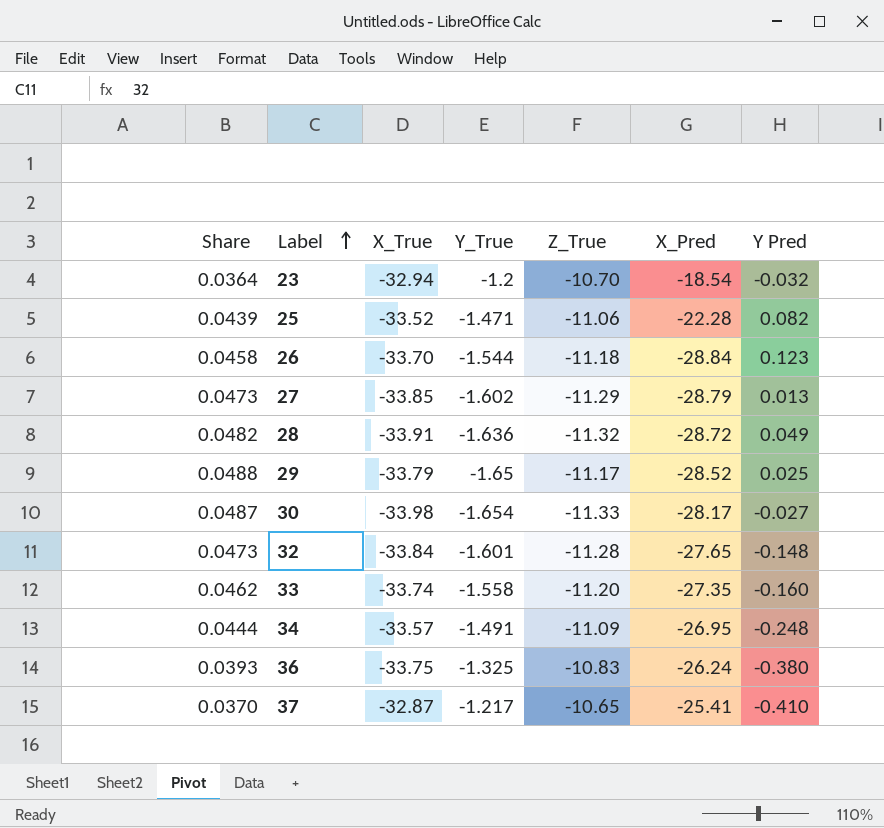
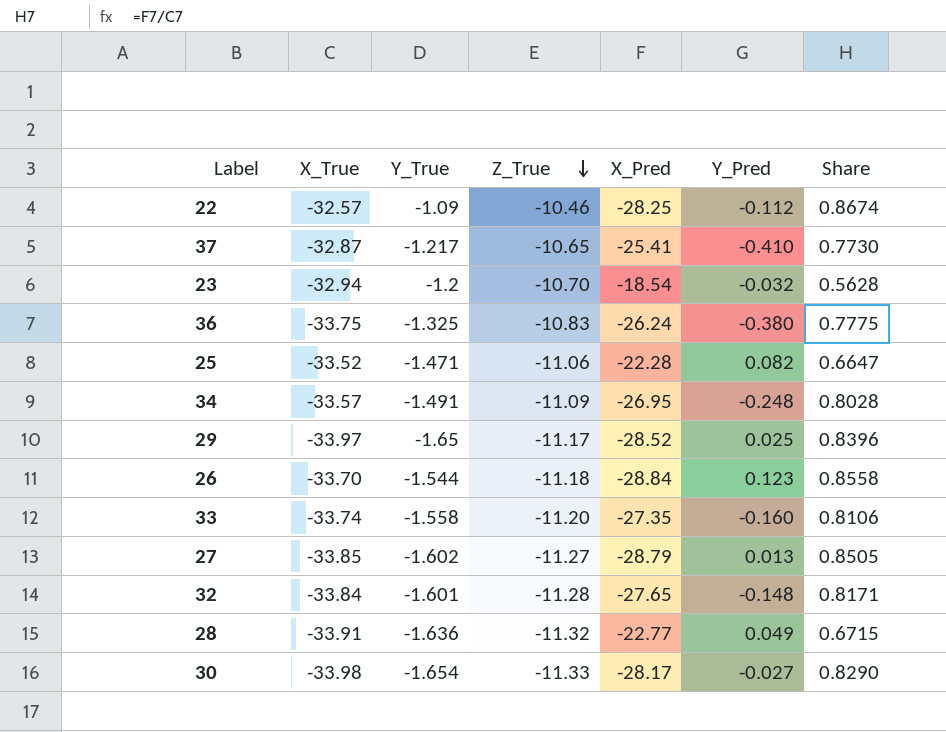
row order: Label ascending -> Z_True descending
column name: Y Pred -> Y_Pred
column Share | formula: [Y_True] / [X_True] -> [X_Pred] / [X_True]
column Share | position: 1 -> 7
row 22: none -> -32.57 | -1.09 | -10.46 | -28.25 | -0.112 | 0.8674
29 | X_True: -33.79 -> -33.97
27 | Z_True: -11.29 -> -11.27
28 | X_Pred: -28.72 -> -22.77

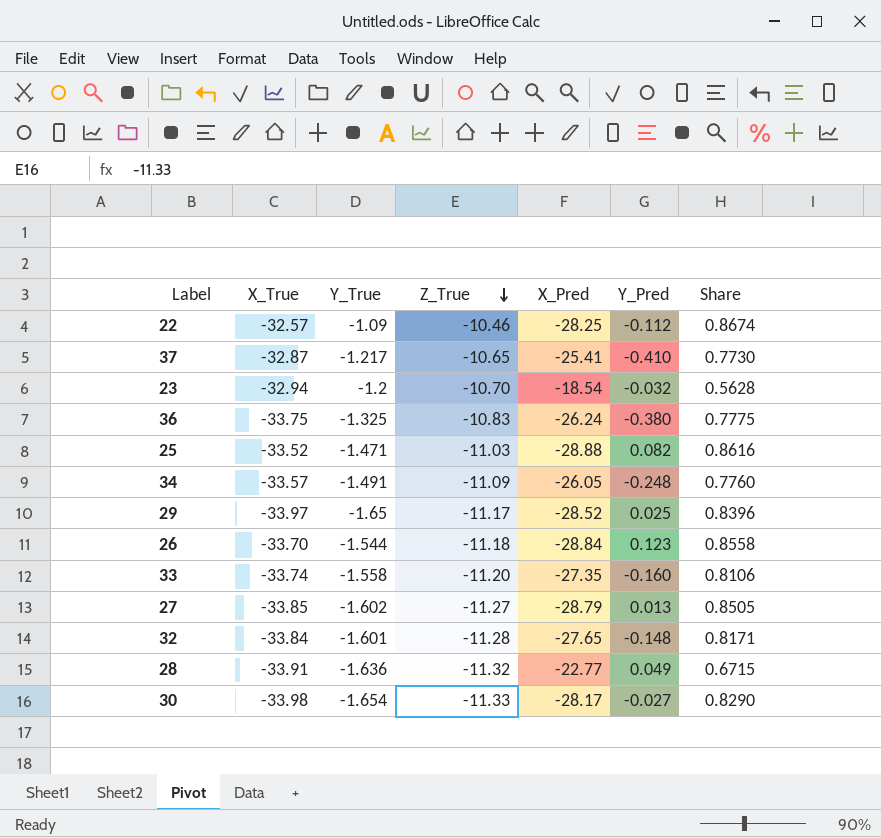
25 | Z_True: -11.06 -> -11.03
25 | X_Pred: -22.28 -> -28.88
25 | Share: 0.6647 -> 0.8616
34 | X_Pred: -26.95 -> -26.05
34 | Share: 0.8028 -> 0.7760

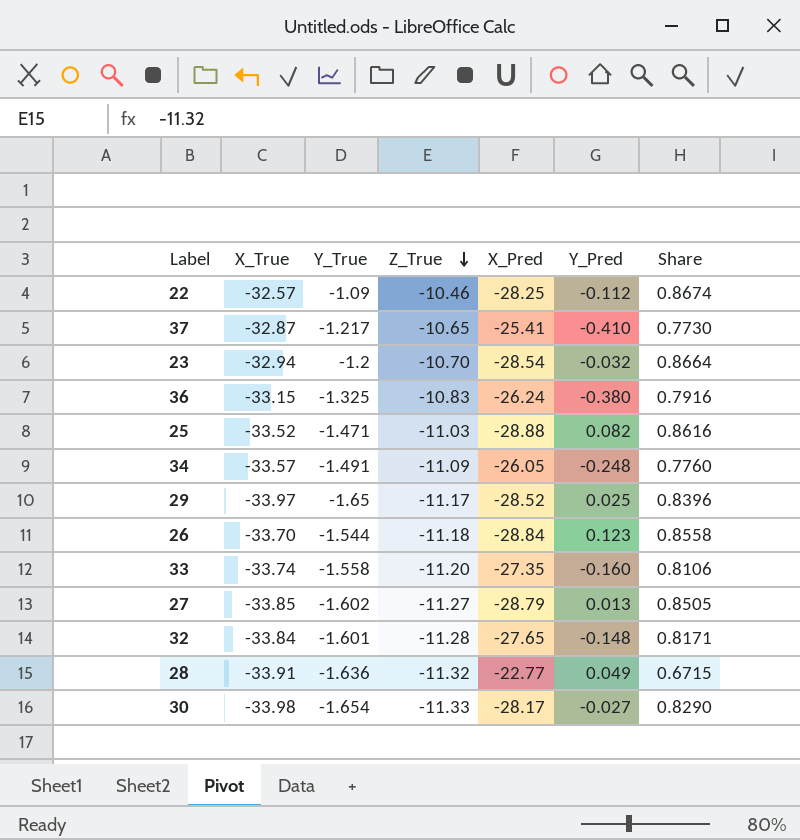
23 | X_Pred: -18.54 -> -28.54
23 | Share: 0.5628 -> 0.8664
36 | X_True: -33.75 -> -33.15
36 | Share: 0.7775 -> 0.7916

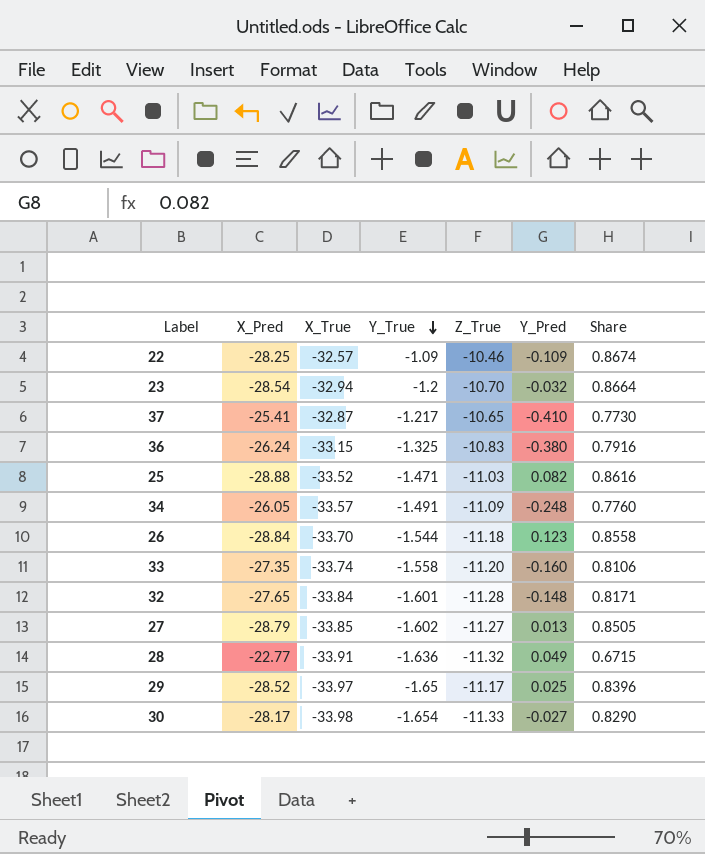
row order: Z_True descending -> Y_True descending
column X_Pred | position: 5 -> 2
22 | Y_Pred: -0.112 -> -0.109

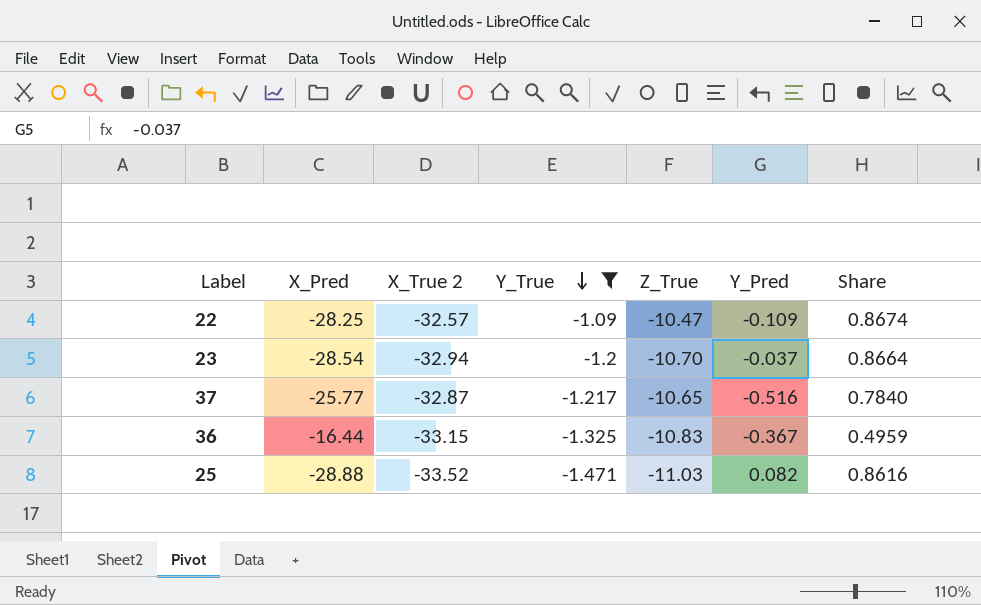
filter: none -> Y_True >= -1.471
column name: X_True -> X_True 2
22 | Z_True: -10.46 -> -10.47
23 | Y_Pred: -0.032 -> -0.037
37 | X_Pred: -25.41 -> -25.77
37 | Y_Pred: -0.410 -> -0.516
37 | Share: 0.7730 -> 0.7840
36 | X_Pred: -26.24 -> -16.44
36 | Y_Pred: -0.380 -> -0.367
36 | Share: 0.7916 -> 0.4959

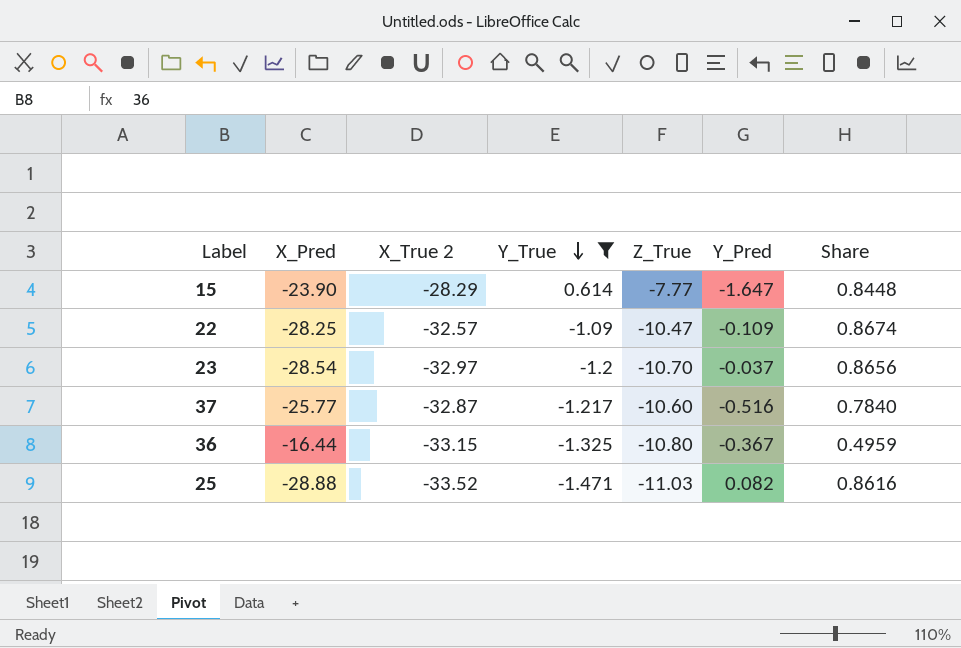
row 15: none -> -23.90 | -28.29 | 0.614 | -7.77 | -1.647 | 0.8448
23 | X_True 2: -32.94 -> -32.97
23 | Share: 0.8664 -> 0.8656
37 | Z_True: -10.65 -> -10.60
36 | Z_True: -10.83 -> -10.80

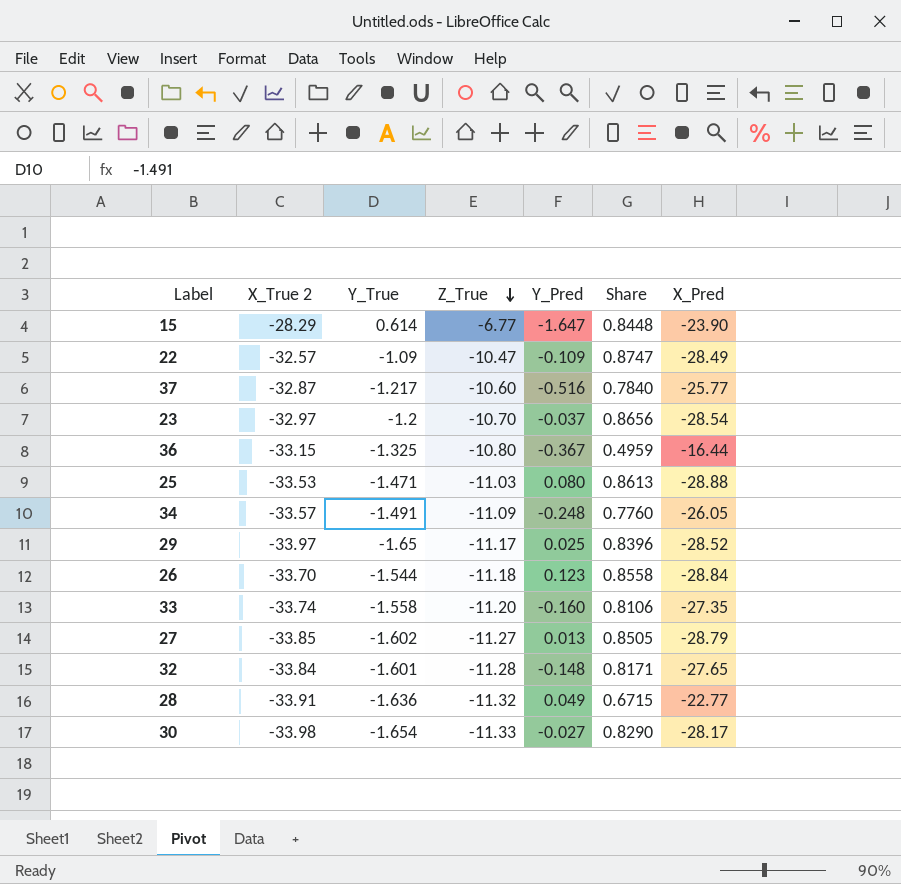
filter: Y_True >= -1.471 -> none
row order: Y_True descending -> Z_True descending
column X_Pred | position: 2 -> 7
15 | Z_True: -7.77 -> -6.77
22 | Share: 0.8674 -> 0.8747
22 | X_Pred: -28.25 -> -28.49
25 | X_True 2: -33.52 -> -33.53
25 | Y_Pred: 0.082 -> 0.080
25 | Share: 0.8616 -> 0.8613

